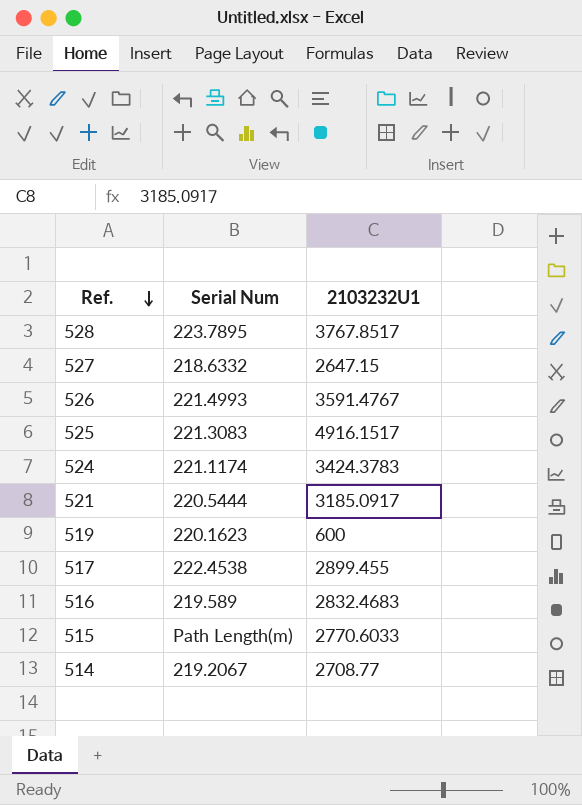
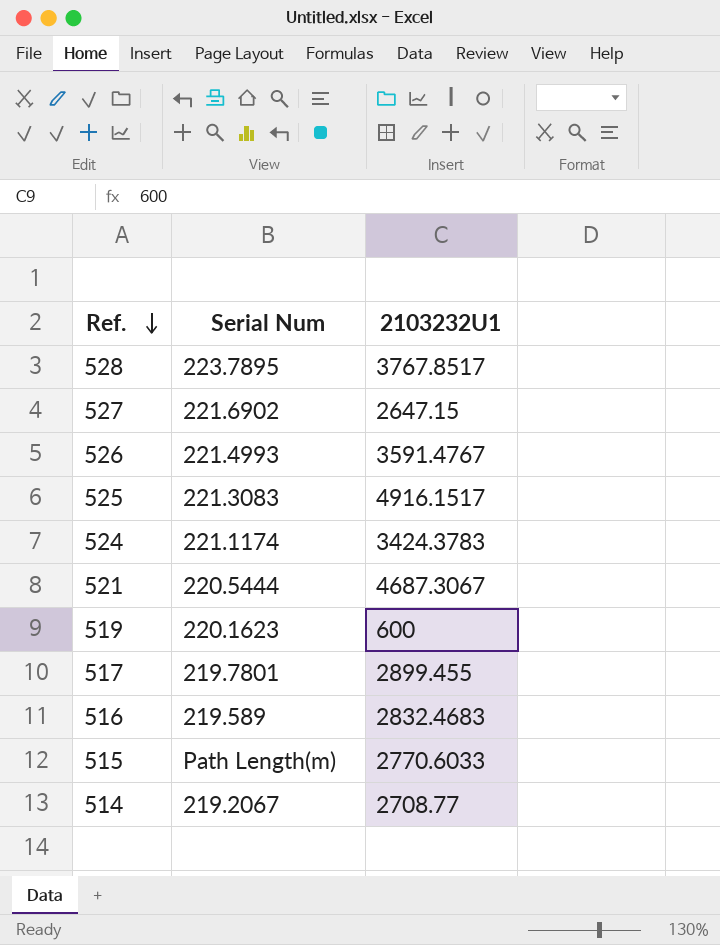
527 | Serial Num: 218.6332 -> 221.6902
521 | 2103232U1: 3185.0917 -> 4687.3067
517 | Serial Num: 222.4538 -> 219.7801

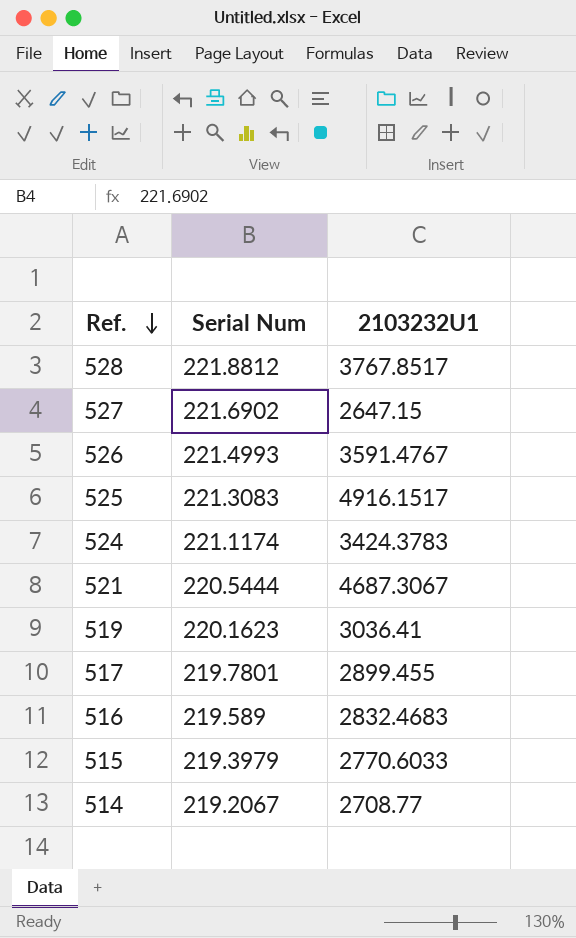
528 | Serial Num: 223.7895 -> 221.8812
519 | 2103232U1: 600 -> 3036.41
515 | Serial Num: Path Length(m) -> 219.3979

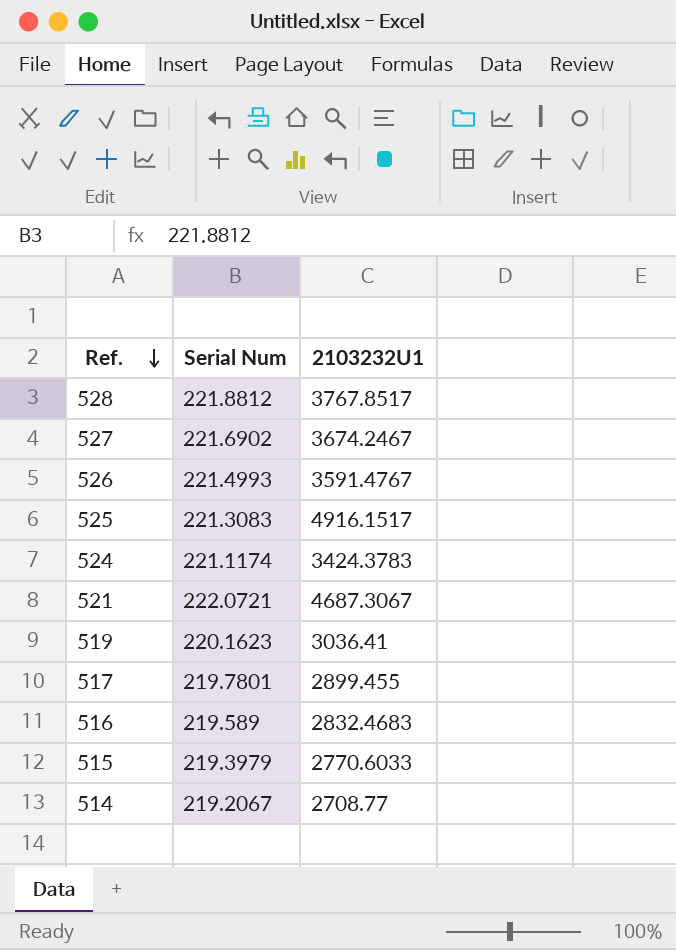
527 | 2103232U1: 2647.15 -> 3674.2467
521 | Serial Num: 220.5444 -> 222.0721

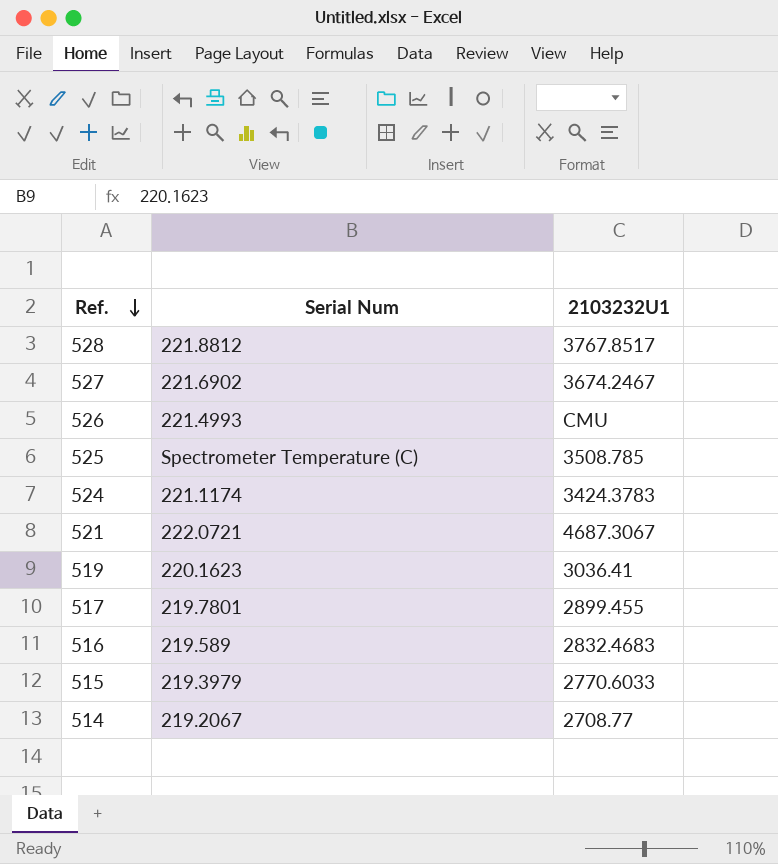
526 | 2103232U1: 3591.4767 -> CMU
525 | Serial Num: 221.3083 -> Spectrometer Temperature (C)
525 | 2103232U1: 4916.1517 -> 3508.785

